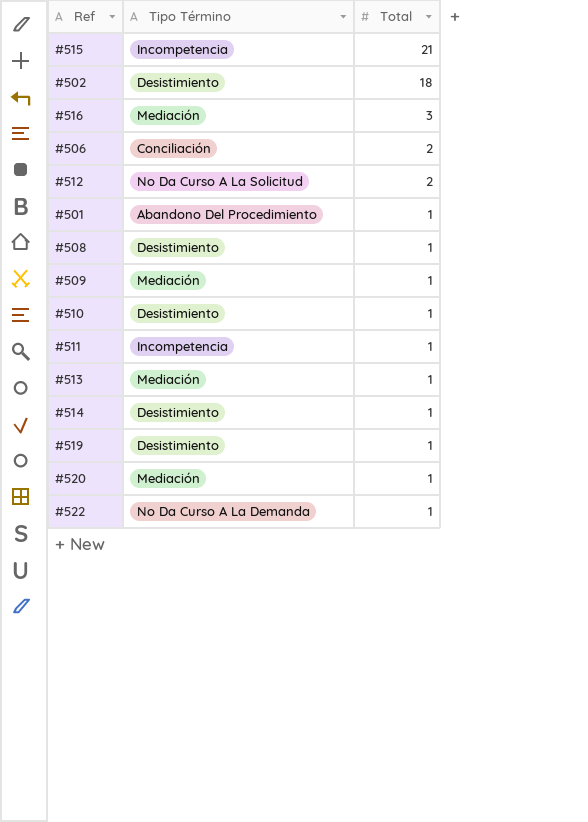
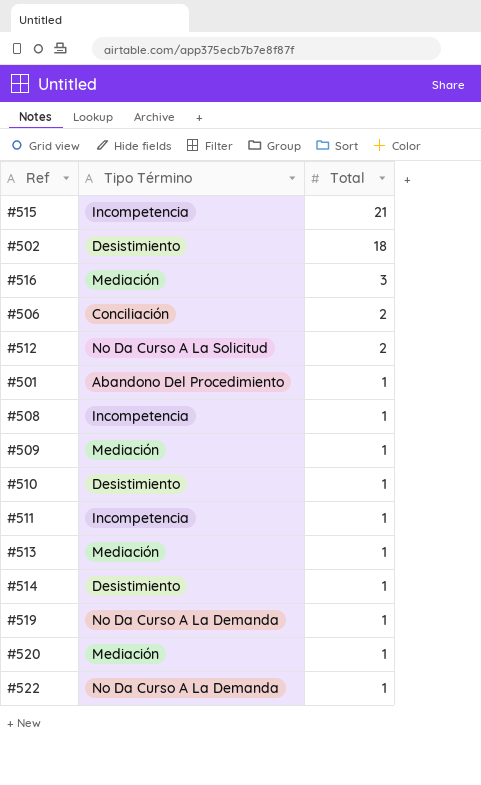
#508 | Tipo Término: Desistimiento -> Incompetencia
#519 | Tipo Término: Desistimiento -> No Da Curso A La Demanda

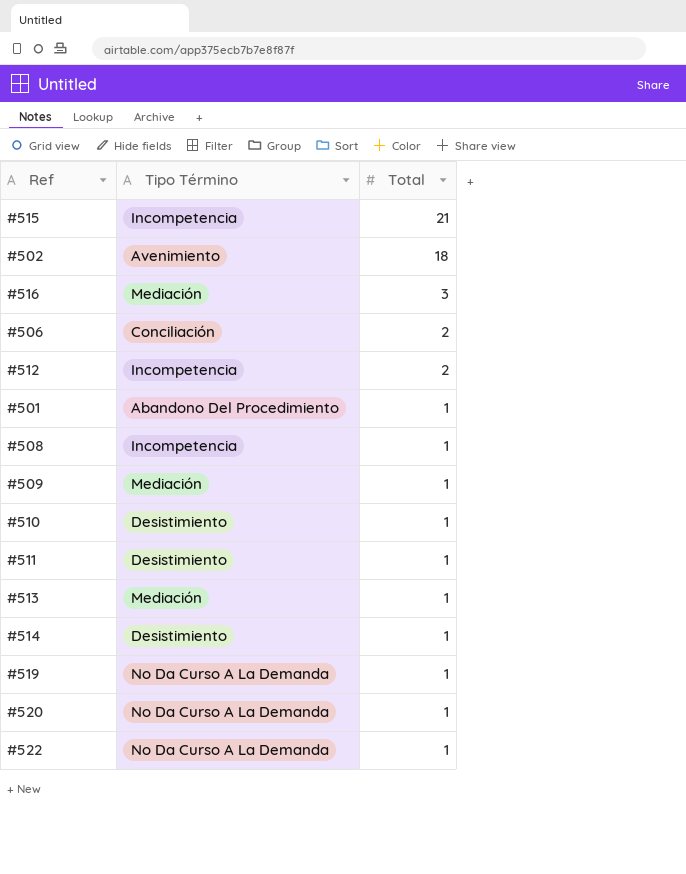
#502 | Tipo Término: Desistimiento -> Avenimiento
#512 | Tipo Término: No Da Curso A La Solicitud -> Incompetencia
#511 | Tipo Término: Incompetencia -> Desistimiento
#520 | Tipo Término: Mediación -> No Da Curso A La Demanda

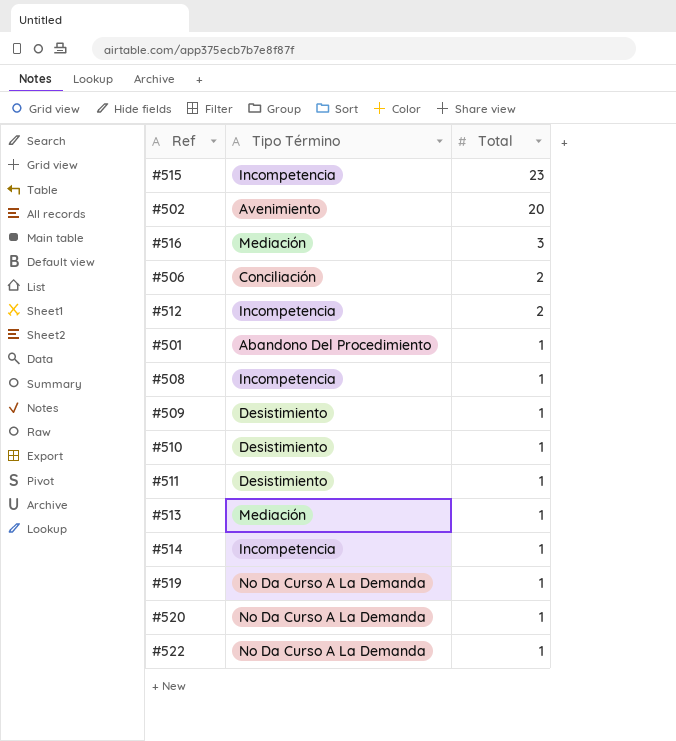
#515 | Total: 21 -> 23
#502 | Total: 18 -> 20
#509 | Tipo Término: Mediación -> Desistimiento
#514 | Tipo Término: Desistimiento -> Incompetencia

